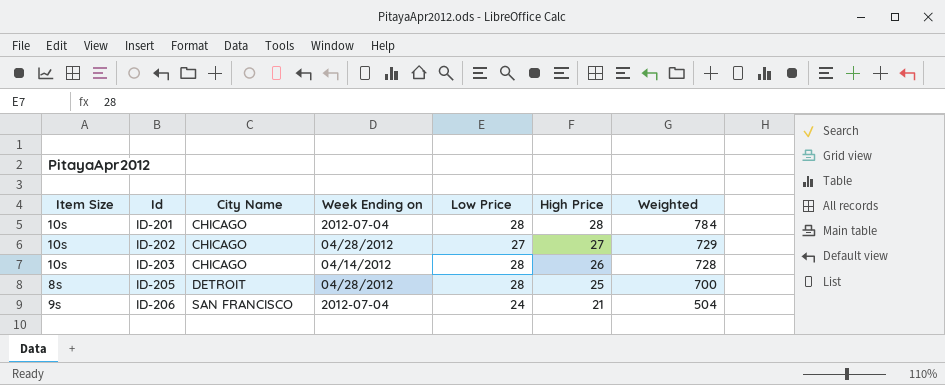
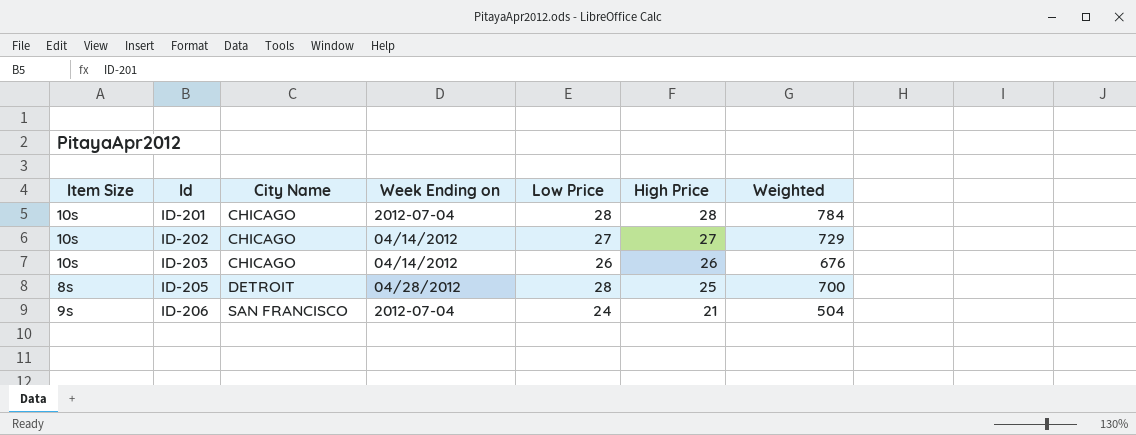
ID-202 | Week Ending on: 04/28/2012 -> 04/14/2012
ID-203 | Low Price: 28 -> 26
ID-203 | Weighted: 728 -> 676

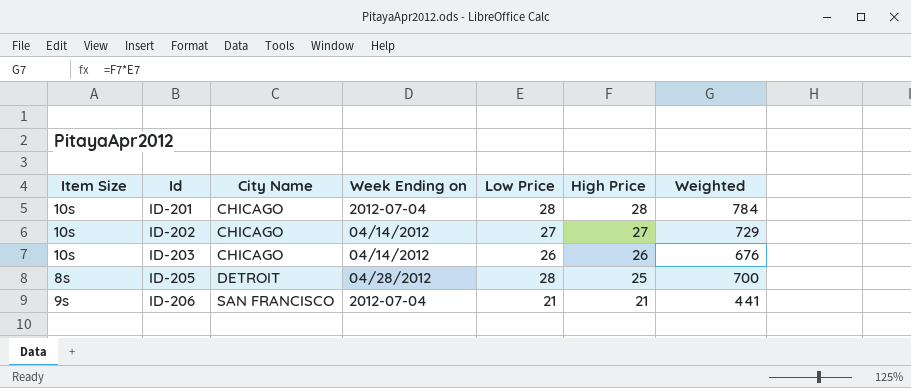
ID-206 | Low Price: 24 -> 21
ID-206 | Weighted: 504 -> 441

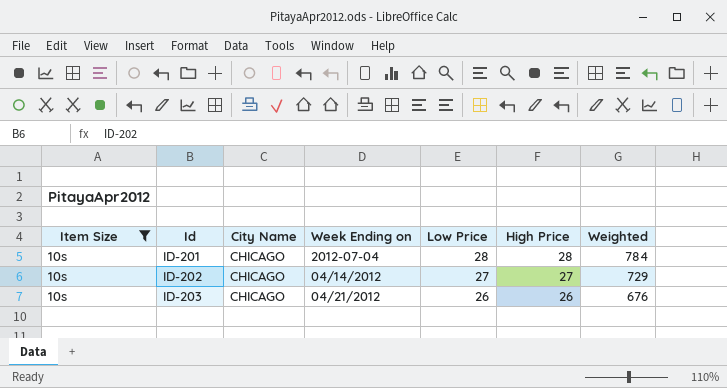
filter: none -> Item Size = 10s
ID-203 | Week Ending on: 04/14/2012 -> 04/21/2012

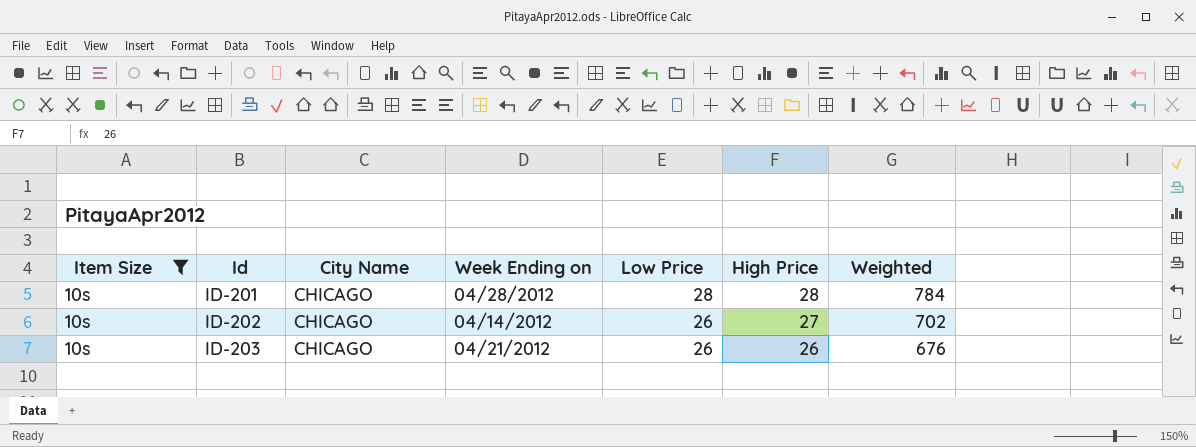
ID-201 | Week Ending on: 2012-07-04 -> 04/28/2012
ID-202 | Low Price: 27 -> 26
ID-202 | Weighted: 729 -> 702

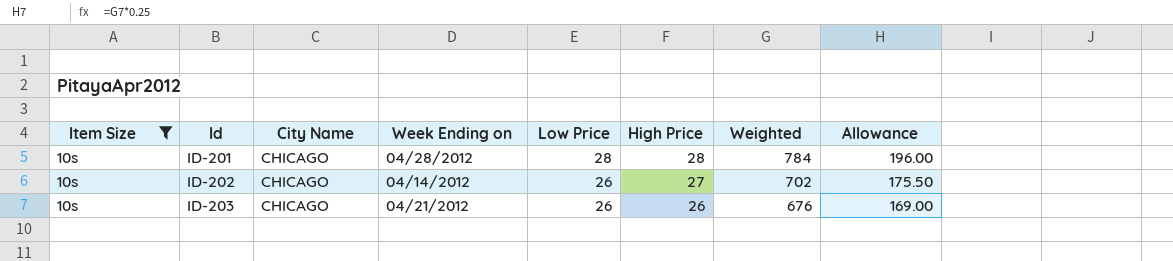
column Allowance | formula: none -> [Weighted] * 0.25

